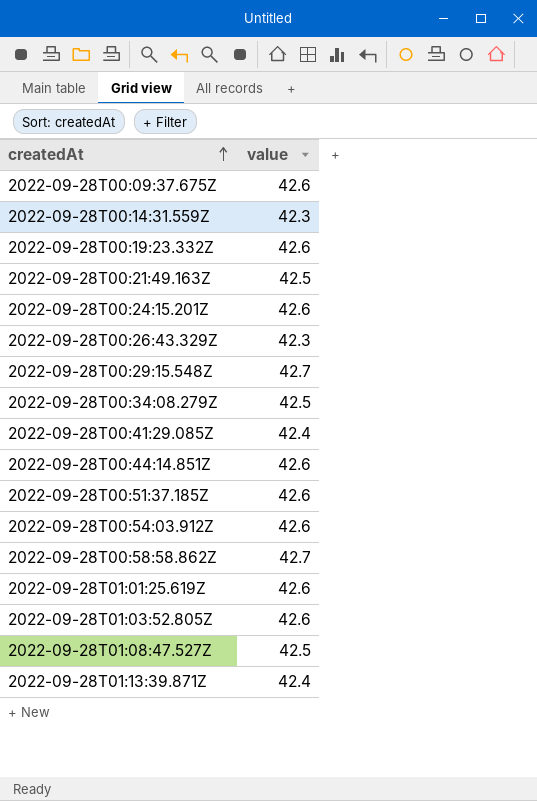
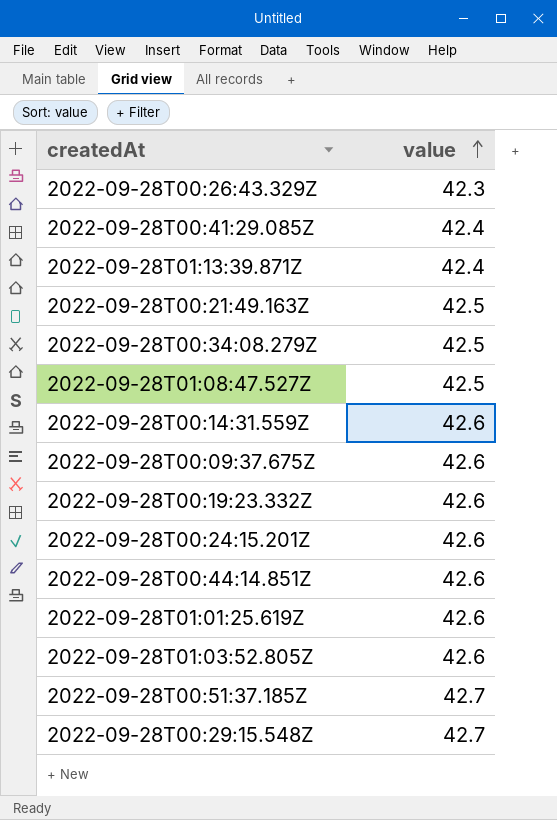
row order: createdAt ascending -> value ascending
row 2022-09-28T00:54:03.912Z: 42.6 -> none
row 2022-09-28T00:58:58.862Z: 42.7 -> none
2022-09-28T00:14:31.559Z | value: 42.3 -> 42.6
2022-09-28T00:51:37.185Z | value: 42.6 -> 42.7

